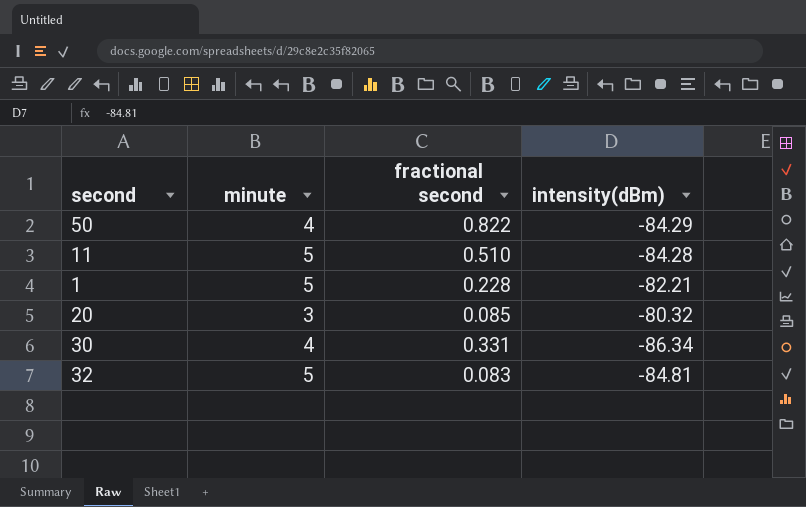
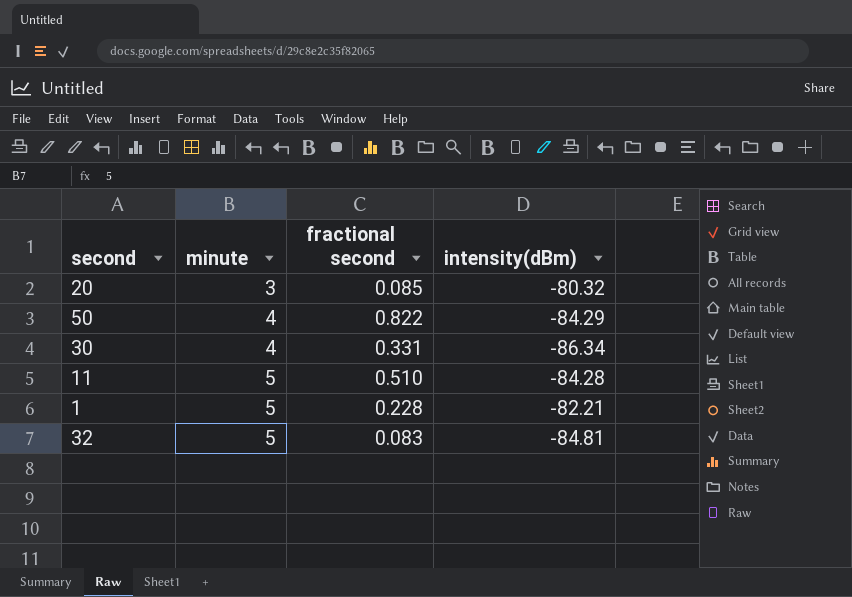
row order: none -> minute ascending

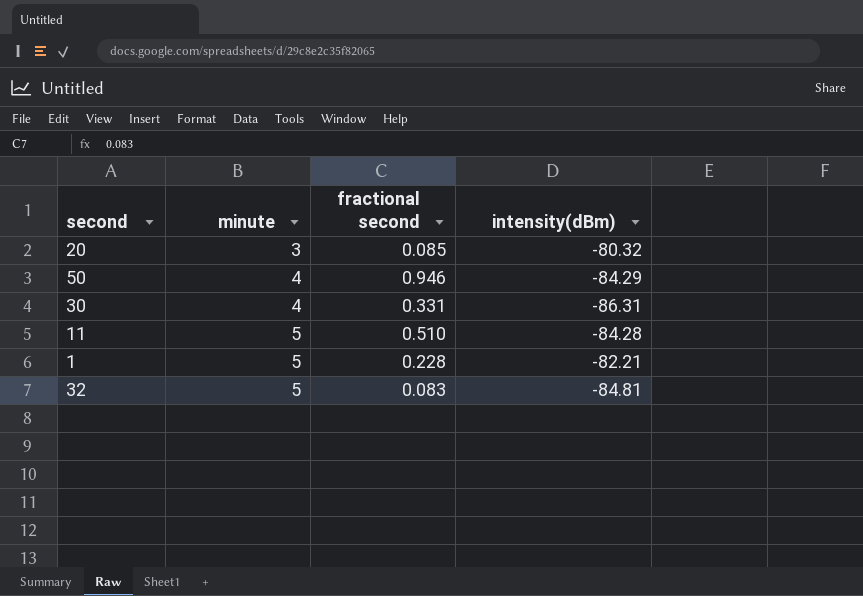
50 | fractional second: 0.822 -> 0.946
30 | intensity(dBm): -86.34 -> -86.31

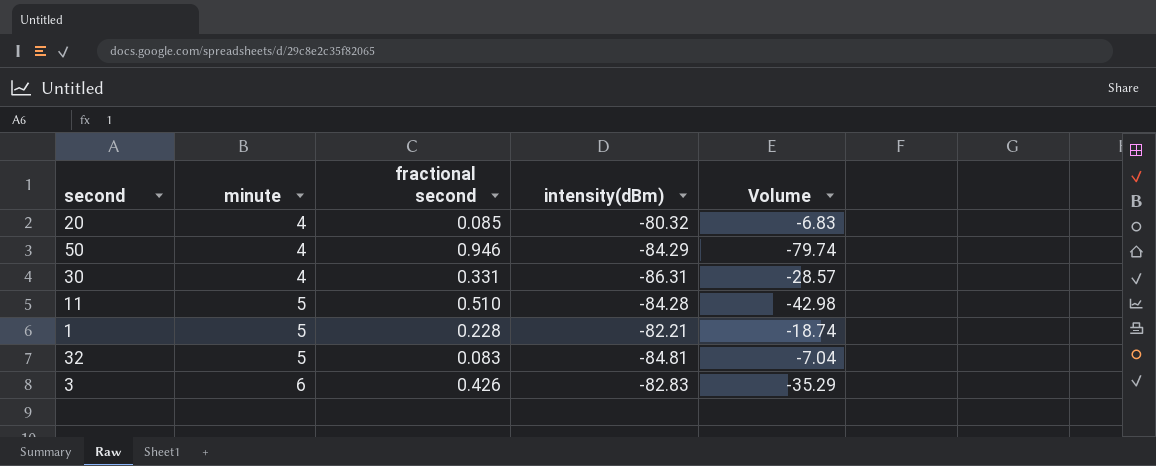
column Volume | formula: none -> [fractional second] * [intensity(dBm)]
20 | minute: 3 -> 4
row 3: none -> 6 | 0.426 | -82.83 | -35.29

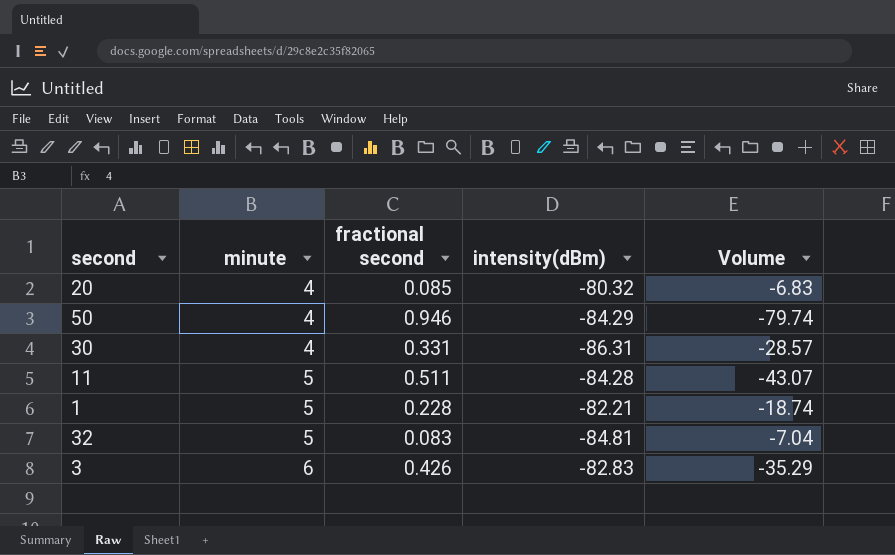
11 | fractional second: 0.510 -> 0.511
11 | Volume: -42.98 -> -43.07

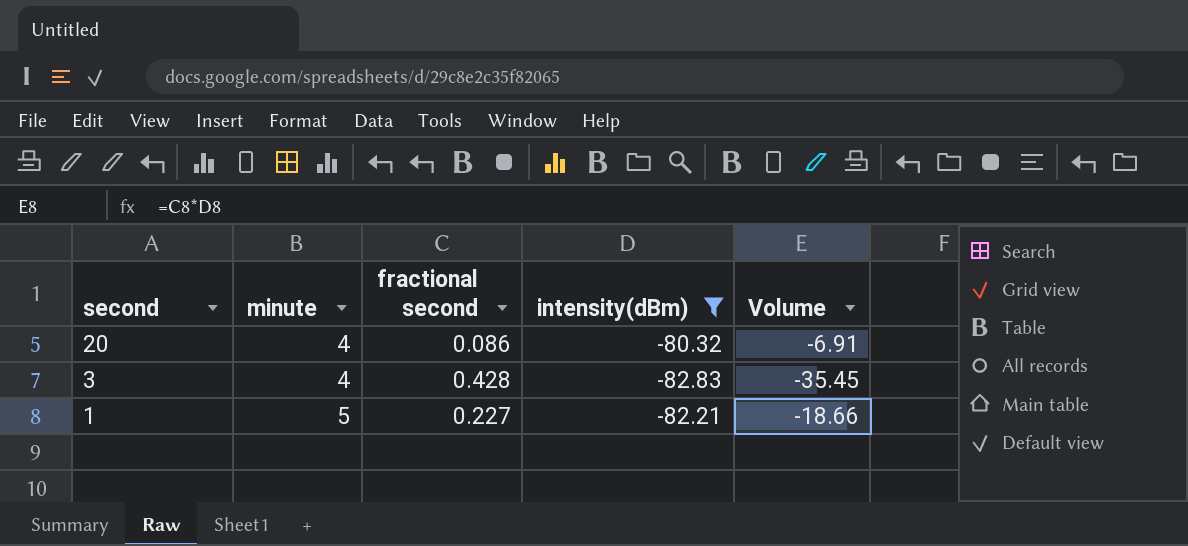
filter: none -> intensity(dBm) >= -82.83
row order: minute ascending -> second descending
20 | fractional second: 0.085 -> 0.086
20 | Volume: -6.83 -> -6.91
3 | minute: 6 -> 4
3 | fractional second: 0.426 -> 0.428
3 | Volume: -35.29 -> -35.45
1 | fractional second: 0.228 -> 0.227
1 | Volume: -18.74 -> -18.66

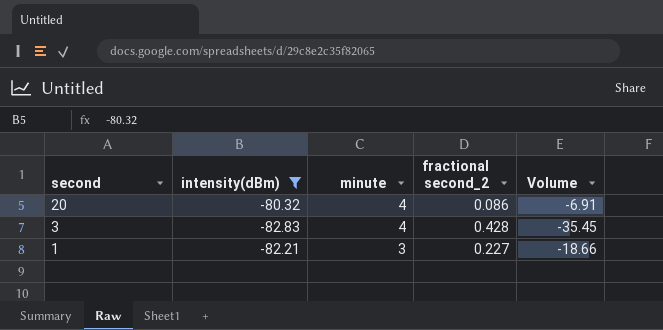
column intensity(dBm) | position: 4 -> 2
column name: fractional second -> fractional second_2
1 | minute: 5 -> 3

